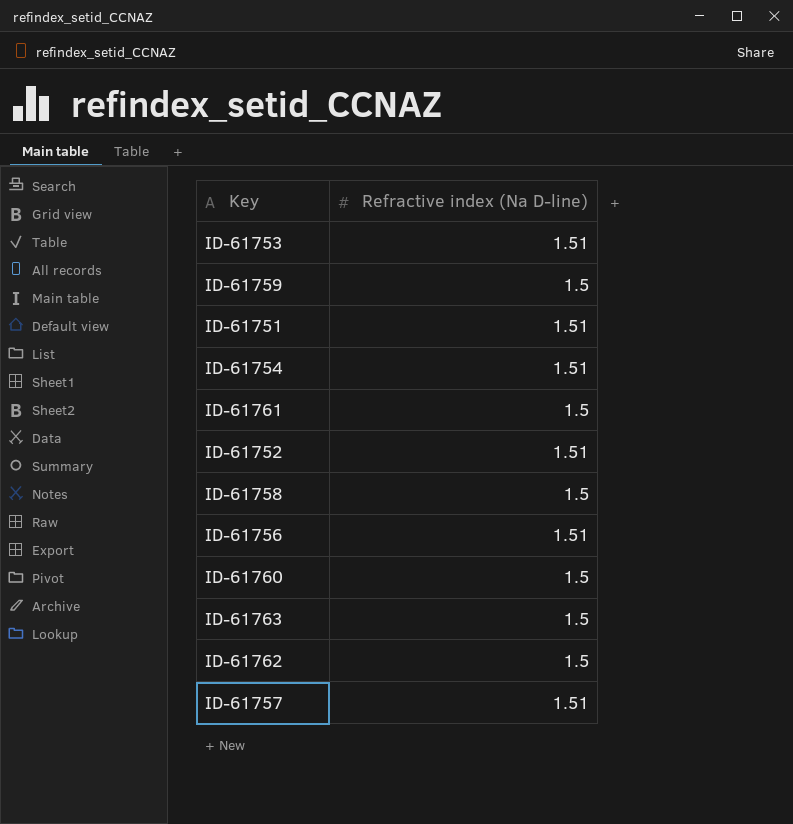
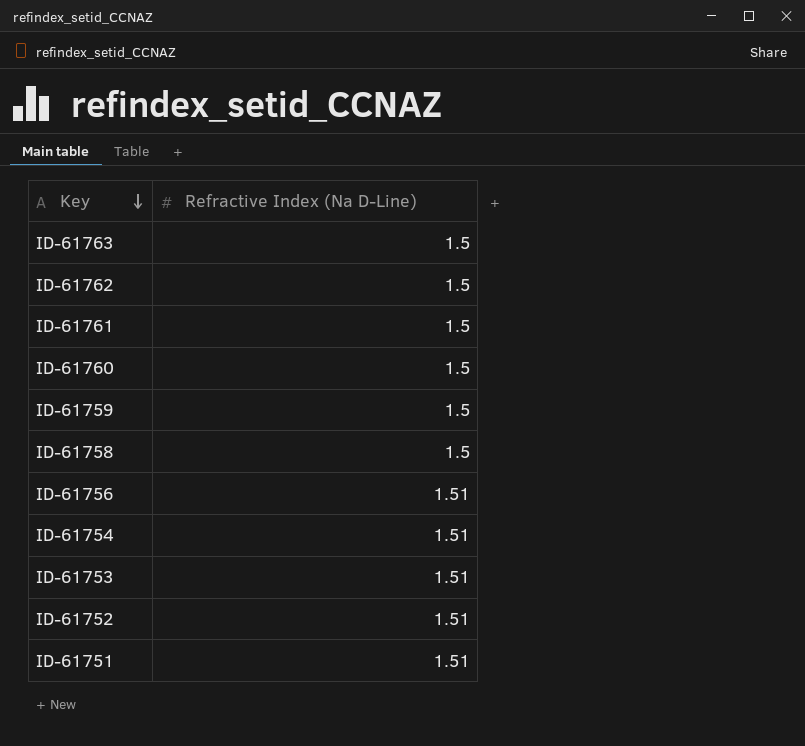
row order: none -> Key descending
column name: Refractive index (Na D-line) -> Refractive Index (Na D-Line)
row ID-61757: 1.51 -> none

